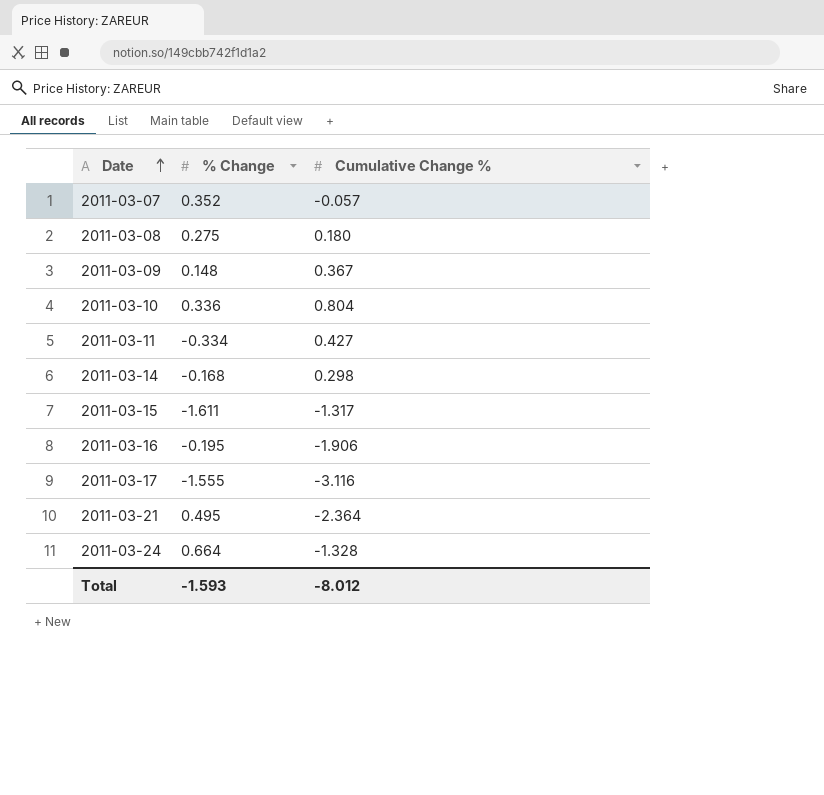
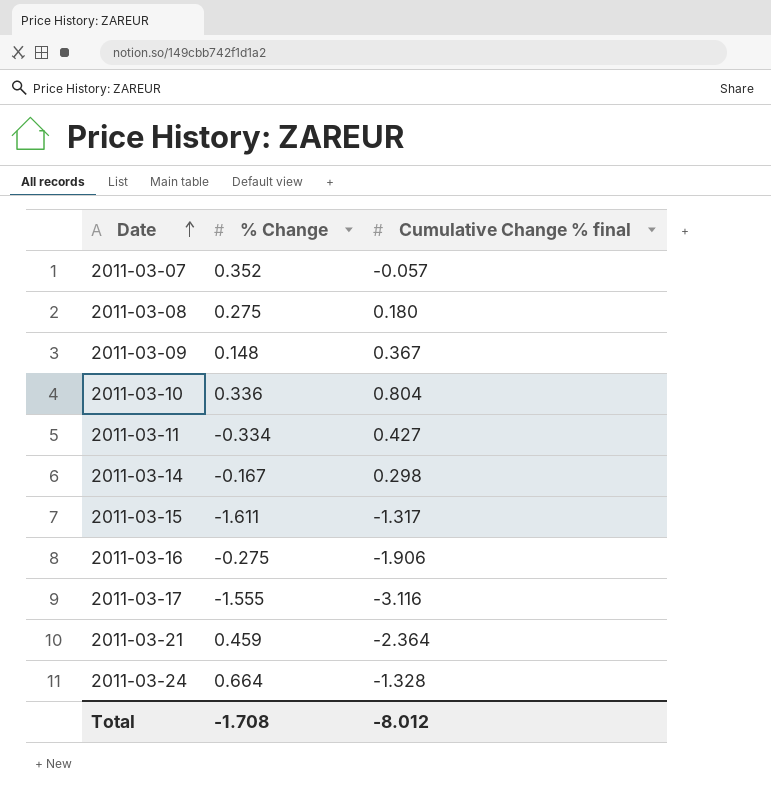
column name: Cumulative Change % -> Cumulative Change % final
2011-03-14 | % Change: -0.168 -> -0.167
2011-03-16 | % Change: -0.195 -> -0.275
2011-03-21 | % Change: 0.495 -> 0.459
Total | % Change: -1.593 -> -1.708

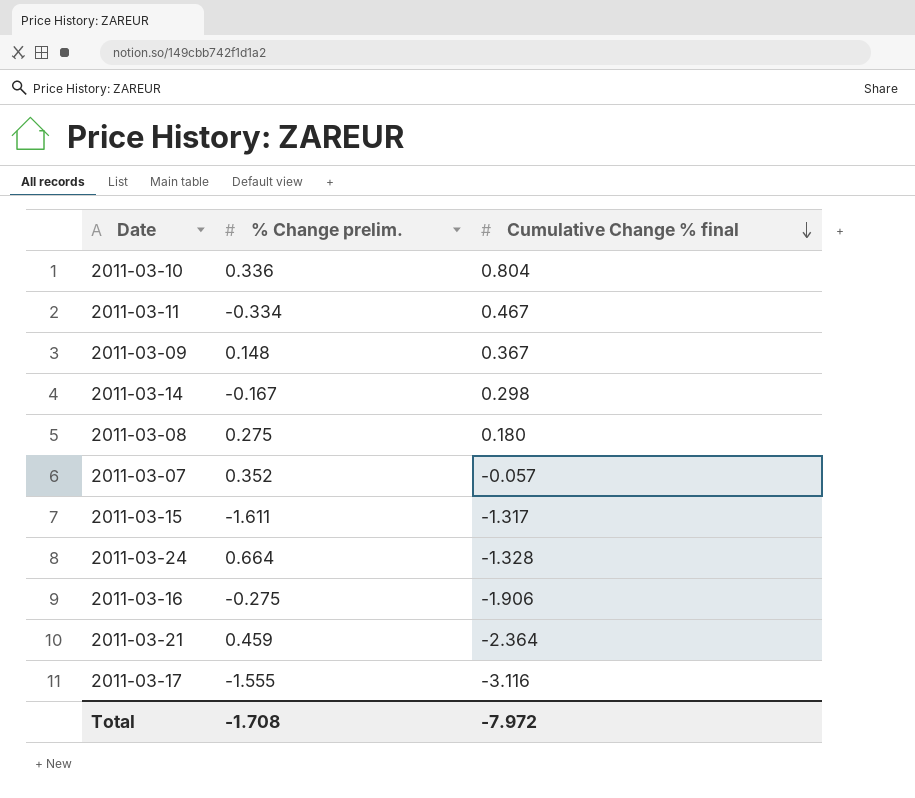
row order: Date ascending -> Cumulative Change % final descending
column name: % Change -> % Change prelim.
2011-03-11 | Cumulative Change % final: 0.427 -> 0.467
Total | Cumulative Change % final: -8.012 -> -7.972

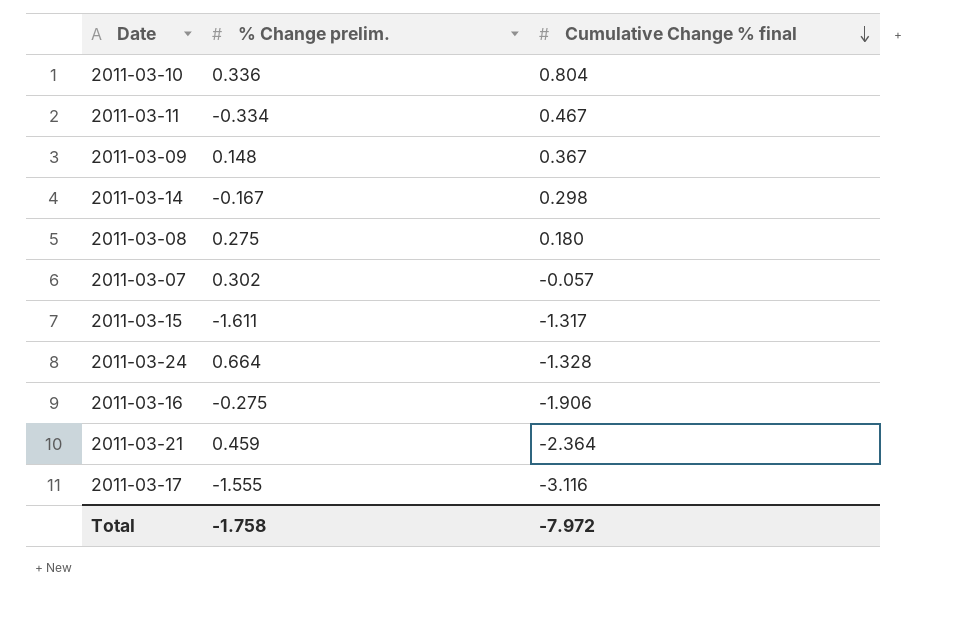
2011-03-07 | % Change prelim.: 0.352 -> 0.302
Total | % Change prelim.: -1.708 -> -1.758

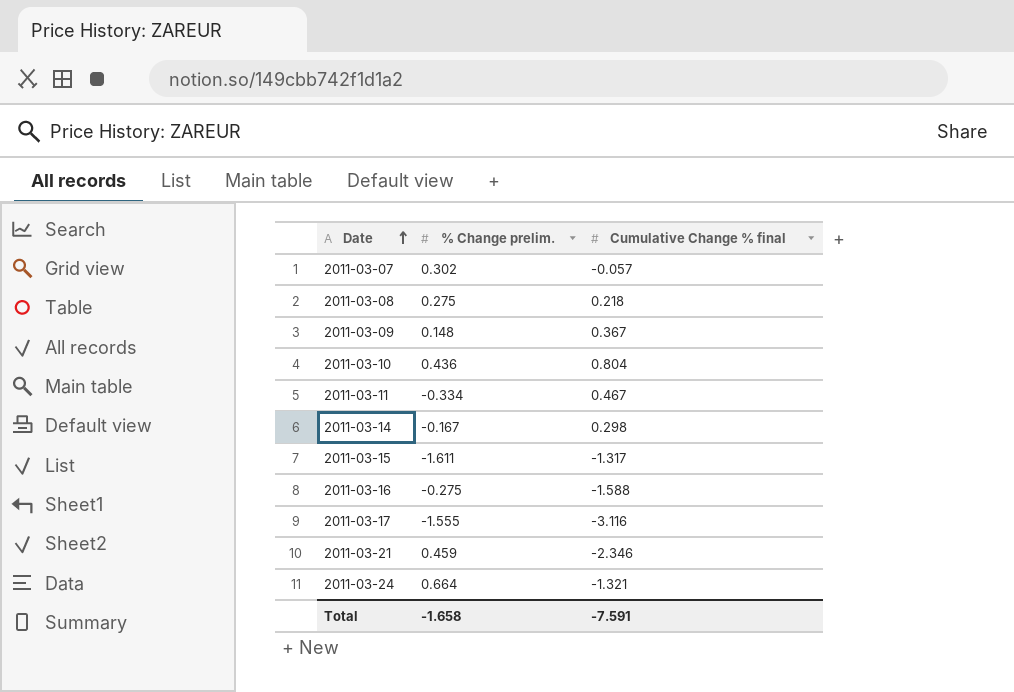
row order: Cumulative Change % final descending -> Date ascending
2011-03-08 | Cumulative Change % final: 0.180 -> 0.218
2011-03-10 | % Change prelim.: 0.336 -> 0.436
2011-03-16 | Cumulative Change % final: -1.906 -> -1.588
2011-03-21 | Cumulative Change % final: -2.364 -> -2.346
2011-03-24 | Cumulative Change % final: -1.328 -> -1.321
Total | % Change prelim.: -1.758 -> -1.658
Total | Cumulative Change % final: -7.972 -> -7.591

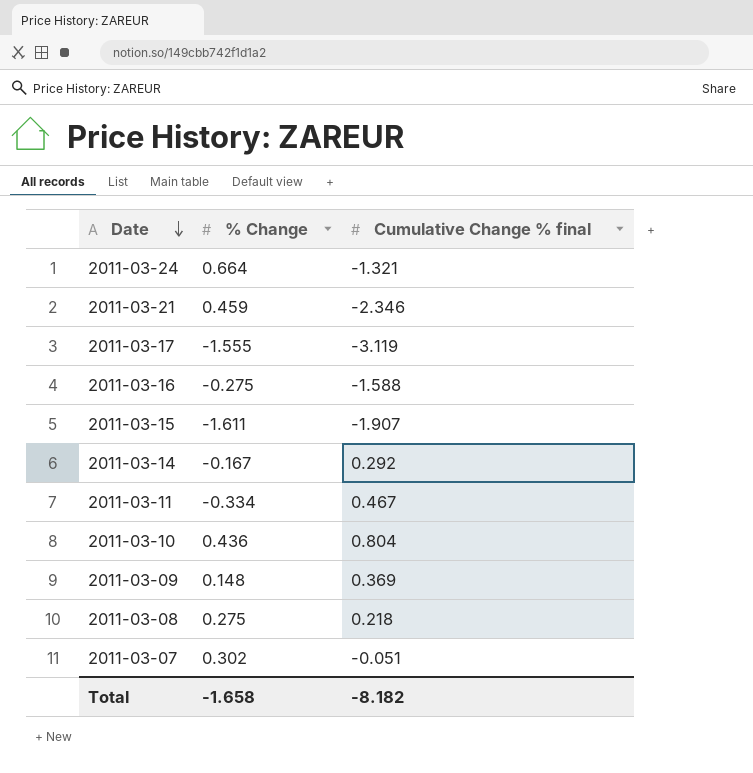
row order: Date ascending -> Date descending
column name: % Change prelim. -> % Change
2011-03-17 | Cumulative Change % final: -3.116 -> -3.119
2011-03-15 | Cumulative Change % final: -1.317 -> -1.907
2011-03-14 | Cumulative Change % final: 0.298 -> 0.292
2011-03-09 | Cumulative Change % final: 0.367 -> 0.369
2011-03-07 | Cumulative Change % final: -0.057 -> -0.051
Total | Cumulative Change % final: -7.591 -> -8.182

